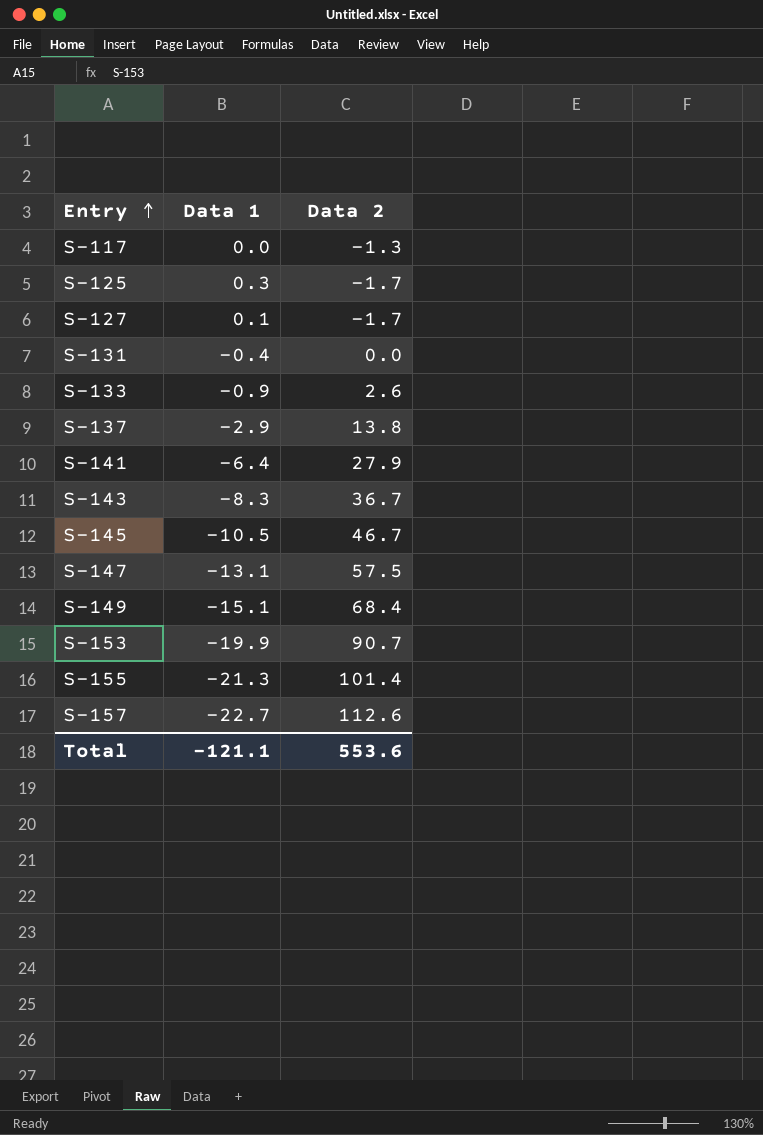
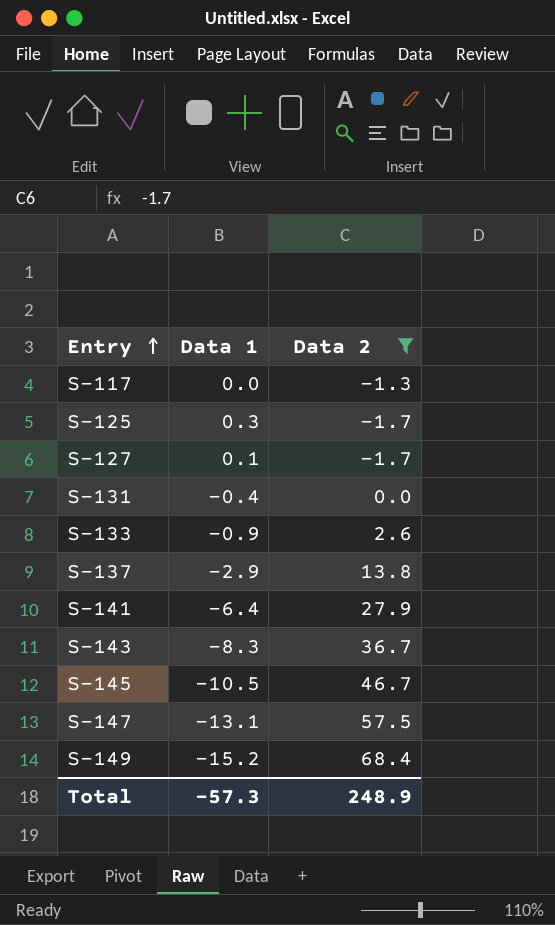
filter: none -> Data 2 <= 68.4
S-149 | Data 1: -15.1 -> -15.2
Total | Data 1: -121.1 -> -57.3
Total | Data 2: 553.6 -> 248.9

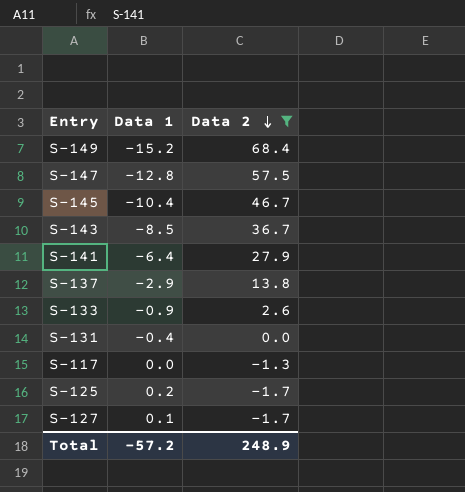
row order: Entry ascending -> Data 2 descending
S-147 | Data 1: -13.1 -> -12.8
S-145 | Data 1: -10.5 -> -10.4
S-143 | Data 1: -8.3 -> -8.5
S-125 | Data 1: 0.3 -> 0.2
Total | Data 1: -57.3 -> -57.2

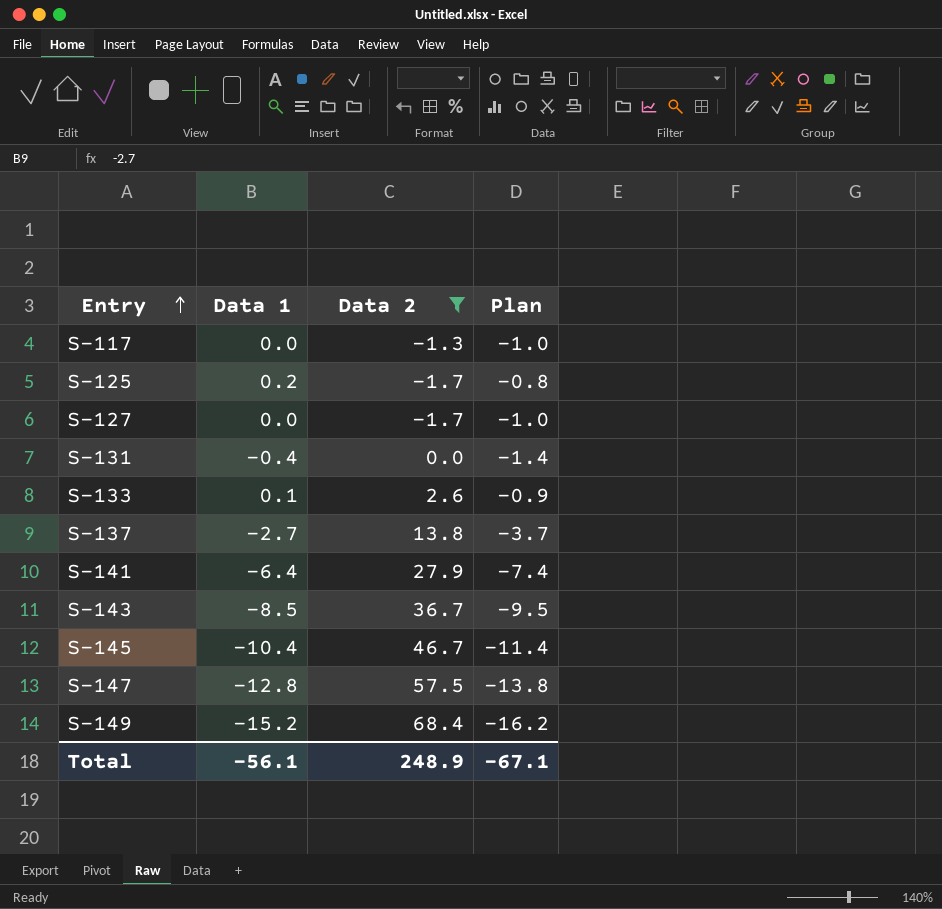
row order: Data 2 descending -> Entry ascending
column Plan | formula: none -> [Data 1] - 1
S-127 | Data 1: 0.1 -> 0.0
S-133 | Data 1: -0.9 -> 0.1
S-137 | Data 1: -2.9 -> -2.7
Total | Data 1: -57.2 -> -56.1

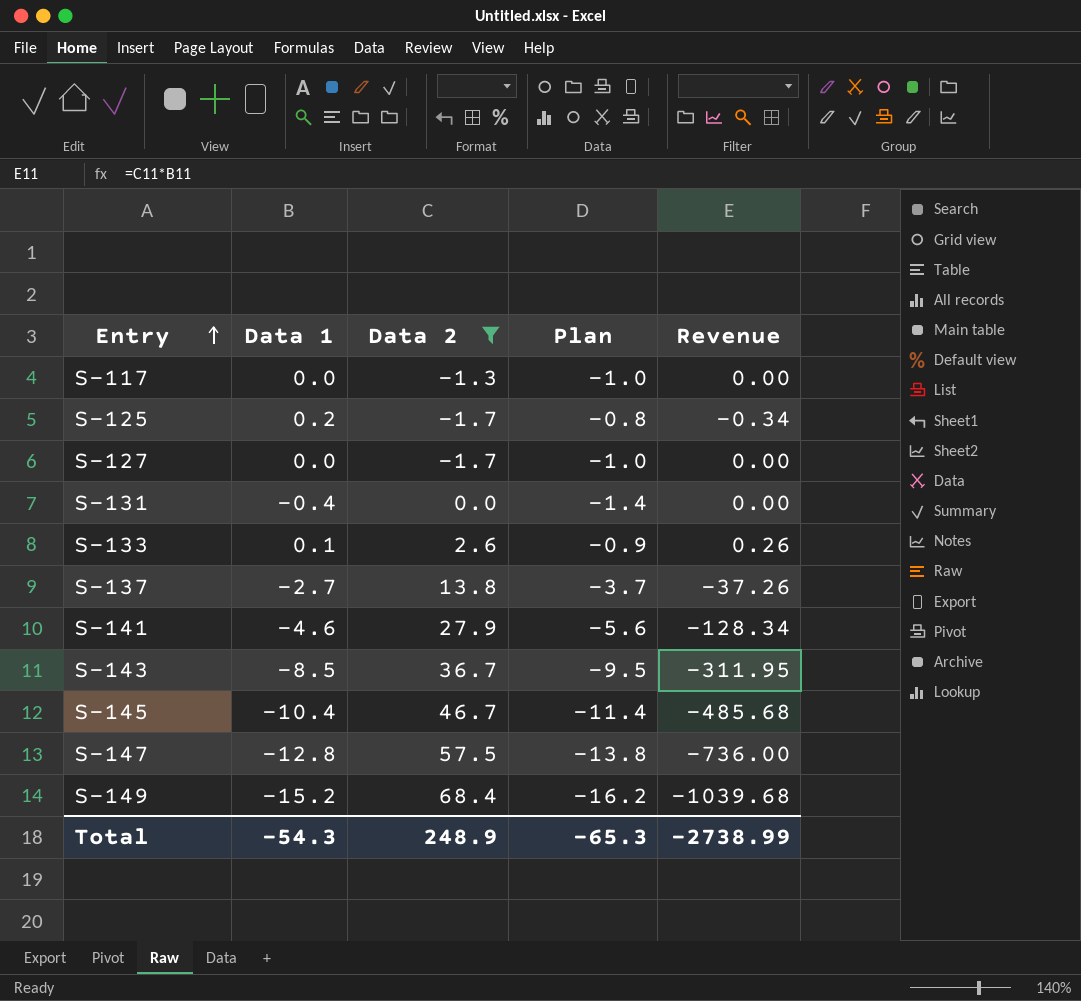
column Revenue | formula: none -> [Data 1] * [Data 2]
S-141 | Data 1: -6.4 -> -4.6
S-141 | Plan: -7.4 -> -5.6
Total | Data 1: -56.1 -> -54.3
Total | Plan: -67.1 -> -65.3

